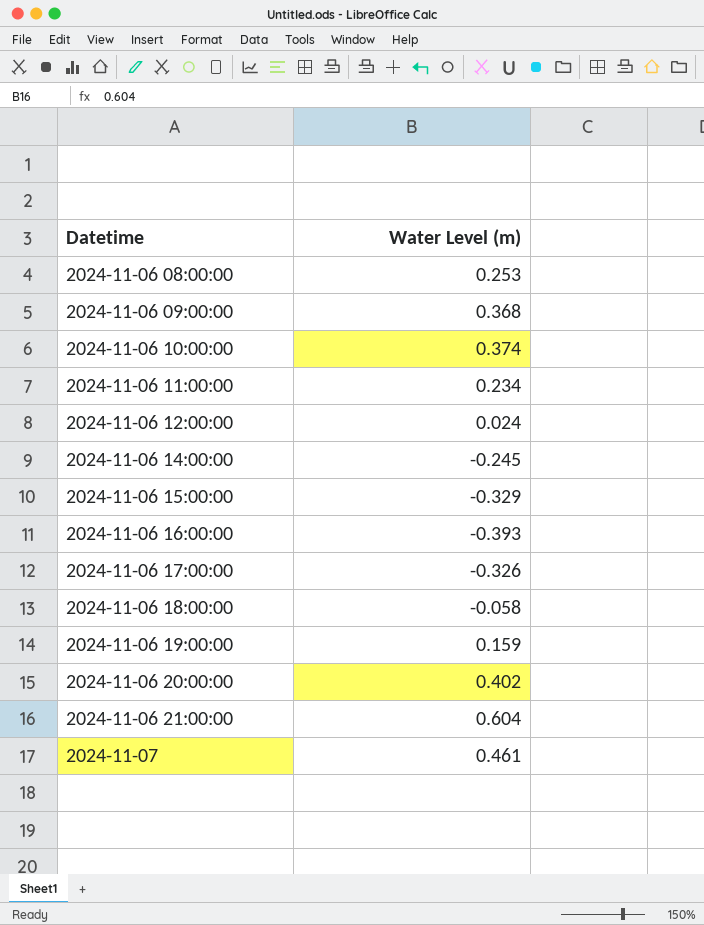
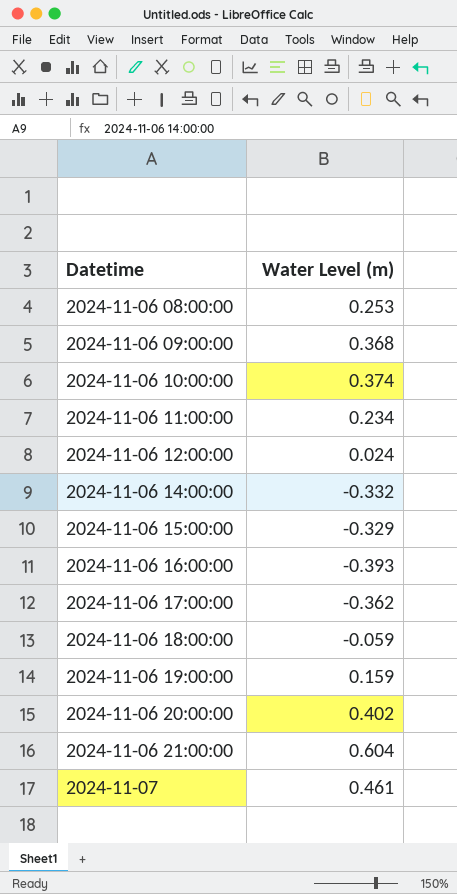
2024-11-06 14:00:00 | Water Level (m): -0.245 -> -0.332
2024-11-06 17:00:00 | Water Level (m): -0.326 -> -0.362
2024-11-06 18:00:00 | Water Level (m): -0.058 -> -0.059

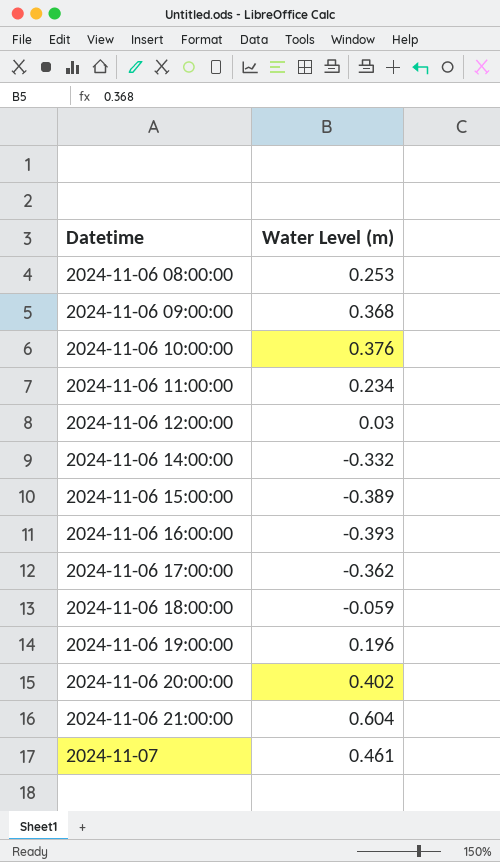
2024-11-06 10:00:00 | Water Level (m): 0.374 -> 0.376
2024-11-06 12:00:00 | Water Level (m): 0.024 -> 0.03
2024-11-06 15:00:00 | Water Level (m): -0.329 -> -0.389
2024-11-06 19:00:00 | Water Level (m): 0.159 -> 0.196

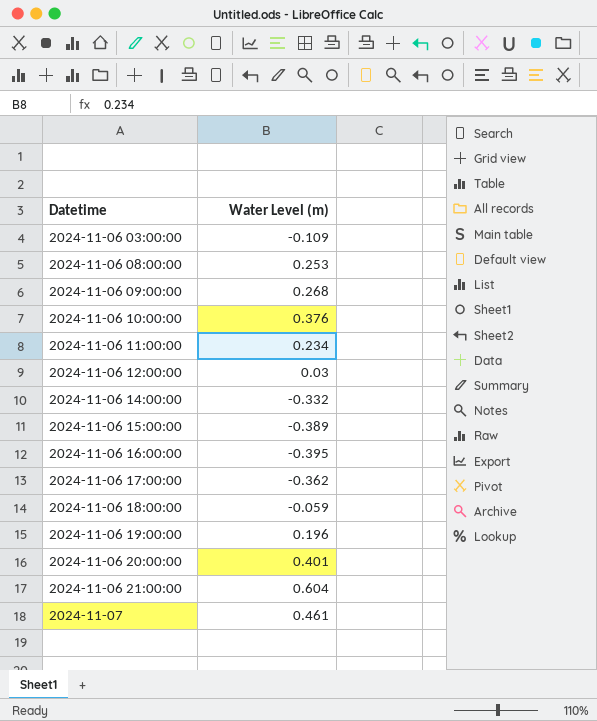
row 2024-11-06 03:00:00: none -> -0.109
2024-11-06 09:00:00 | Water Level (m): 0.368 -> 0.268
2024-11-06 16:00:00 | Water Level (m): -0.393 -> -0.395
2024-11-06 20:00:00 | Water Level (m): 0.402 -> 0.401

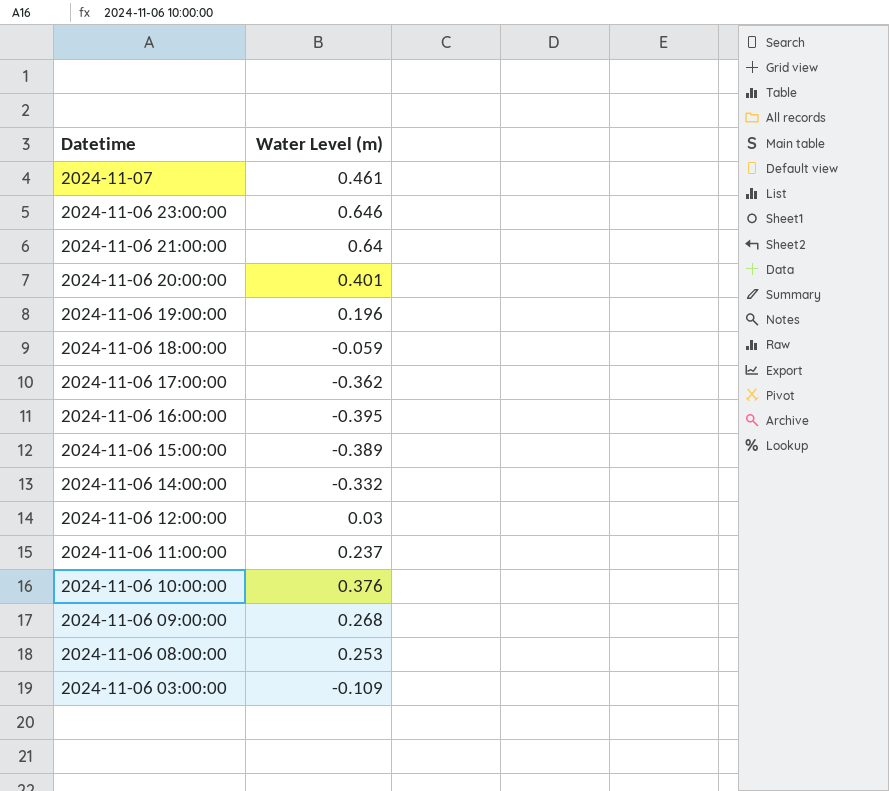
row order: Datetime ascending -> Datetime descending
row 2024-11-06 23:00:00: none -> 0.646
2024-11-06 21:00:00 | Water Level (m): 0.604 -> 0.64
2024-11-06 11:00:00 | Water Level (m): 0.234 -> 0.237

